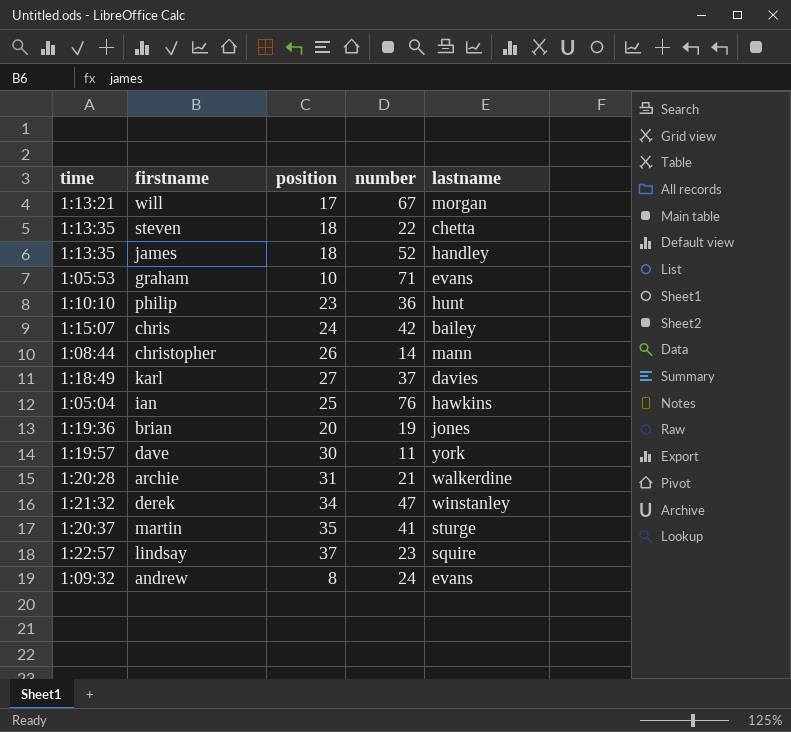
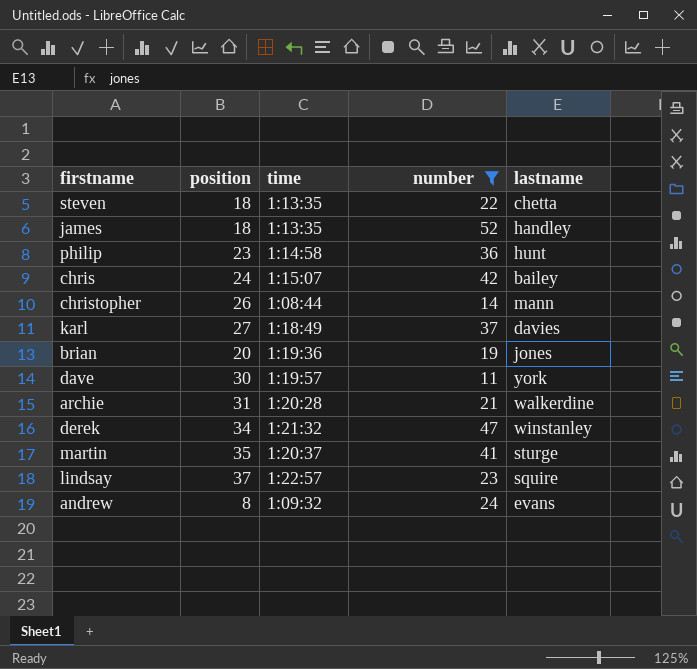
filter: none -> number <= 52
column time | position: 1 -> 3
philip | time: 1:10:10 -> 1:14:58

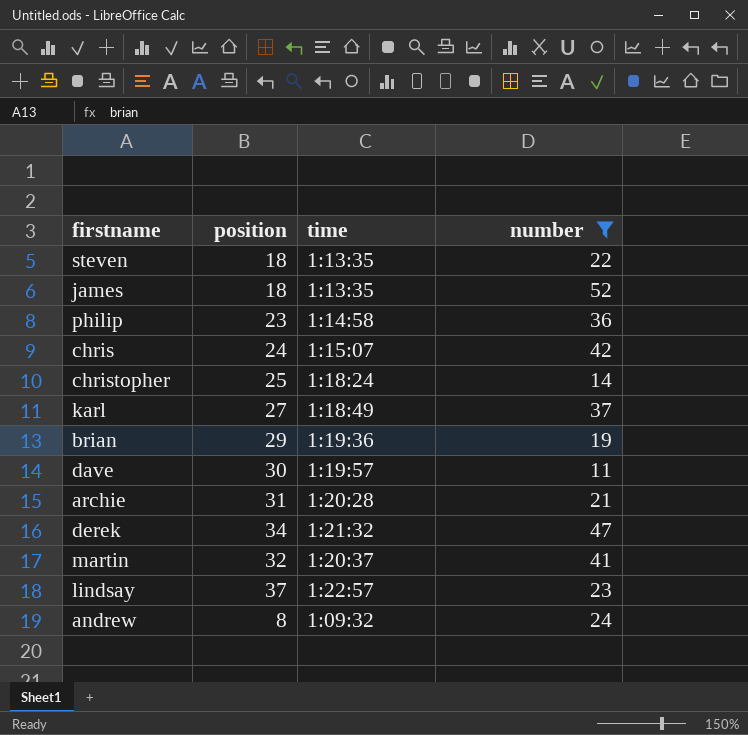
column lastname | position: 5 -> none
christopher | position: 26 -> 25
christopher | time: 1:08:44 -> 1:18:24
brian | position: 20 -> 29
martin | position: 35 -> 32

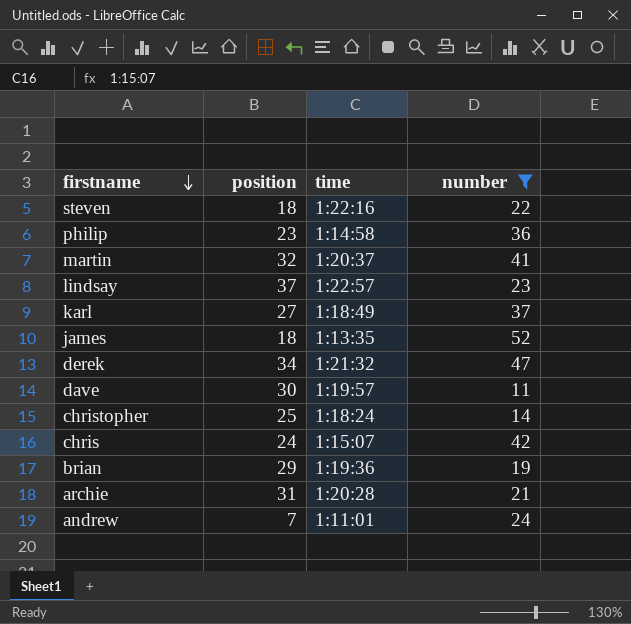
row order: none -> firstname descending
steven | time: 1:13:35 -> 1:22:16
andrew | position: 8 -> 7
andrew | time: 1:09:32 -> 1:11:01

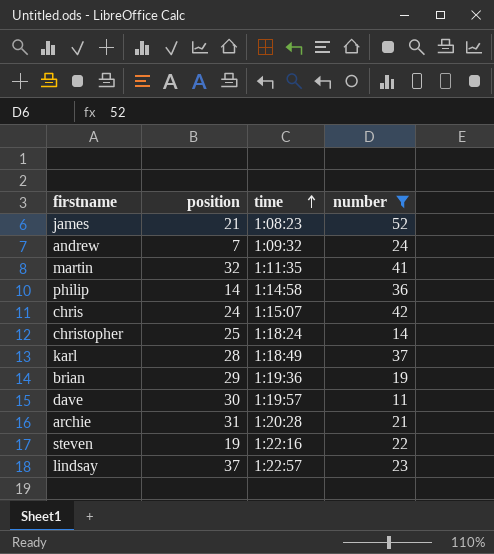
row order: firstname descending -> time ascending
row derek: 34 | 1:21:32 | 47 -> none
james | position: 18 -> 21
james | time: 1:13:35 -> 1:08:23
andrew | time: 1:11:01 -> 1:09:32
martin | time: 1:20:37 -> 1:11:35
philip | position: 23 -> 14
karl | position: 27 -> 28
steven | position: 18 -> 19

